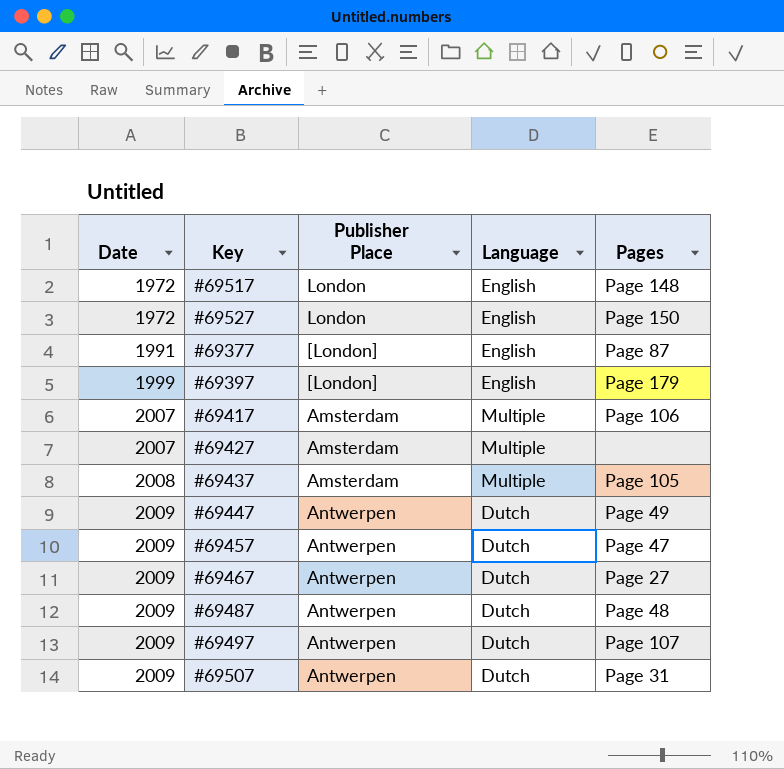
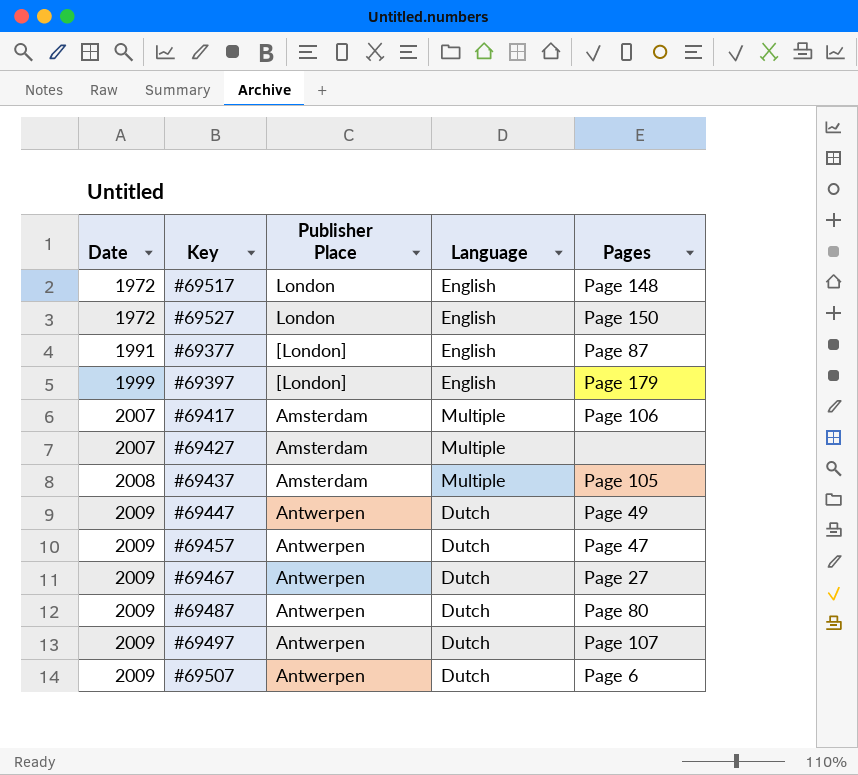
#69487 | Pages: Page 48 -> Page 80
#69507 | Pages: Page 31 -> Page 6

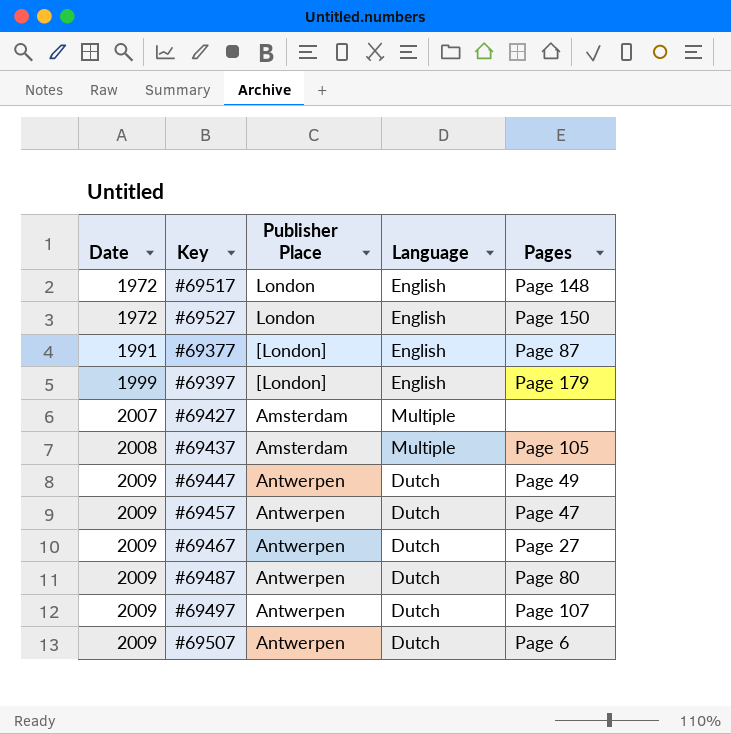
row #69417: 2007 | Amsterdam | Multiple | Page 106 -> none

